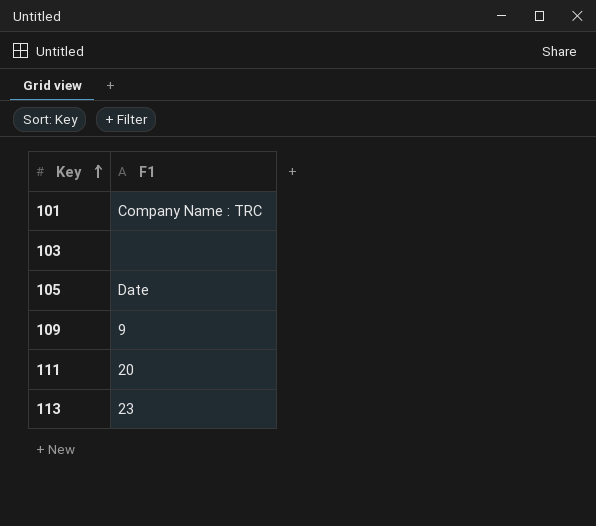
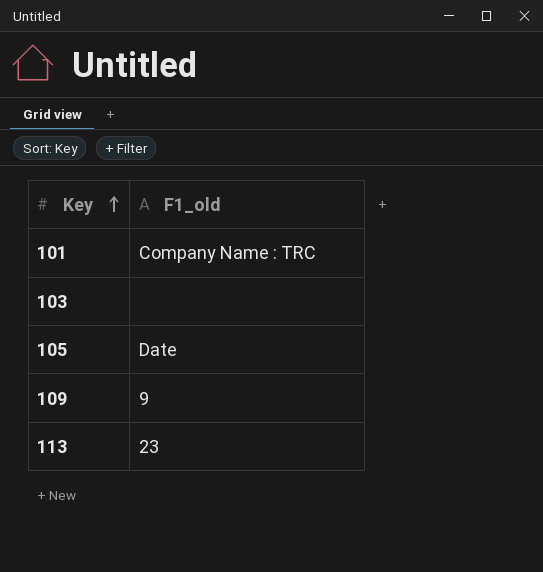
column name: F1 -> F1_old
row 111: 20 -> none

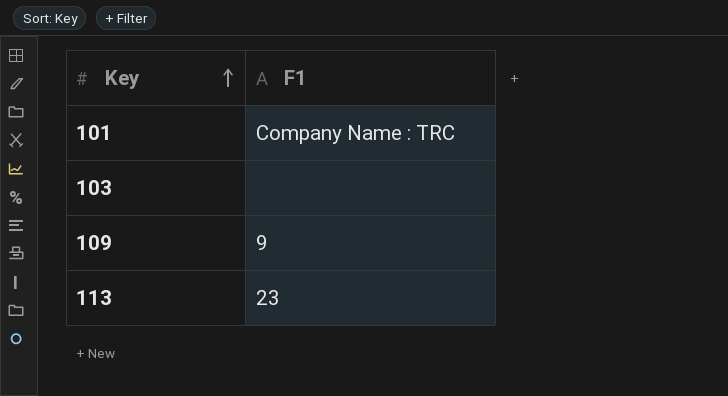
column name: F1_old -> F1
row 105: Date -> none

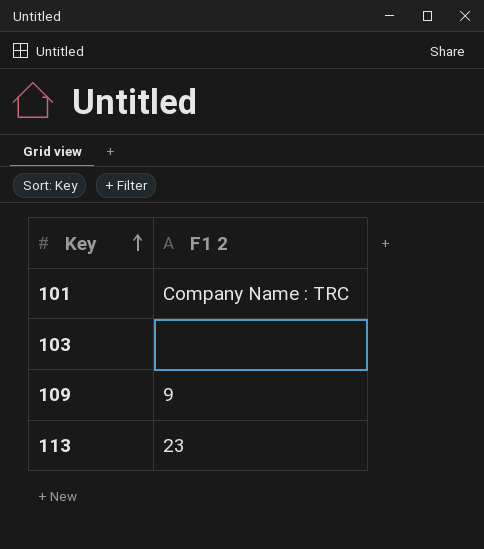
column name: F1 -> F1 2

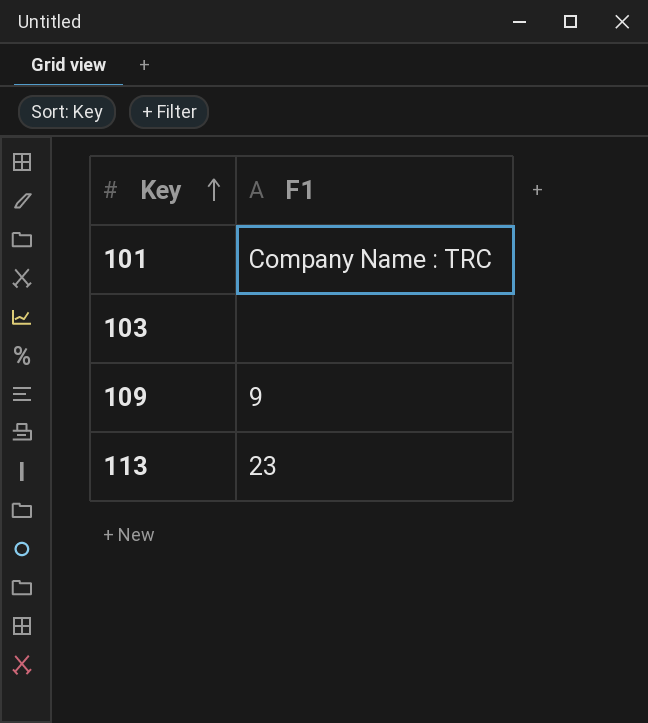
column name: F1 2 -> F1

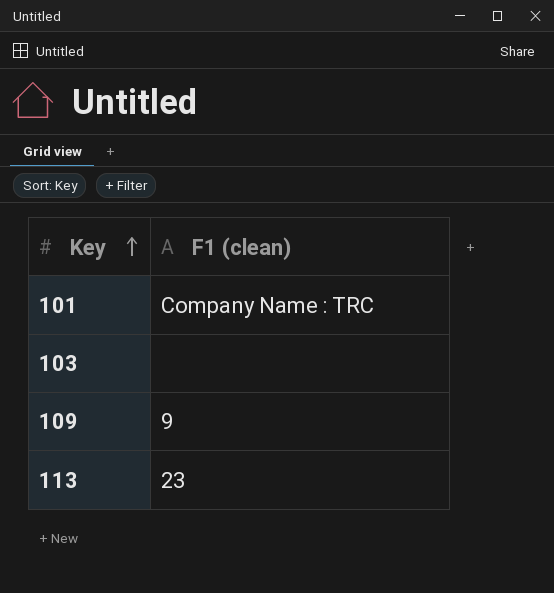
column name: F1 -> F1 (clean)

